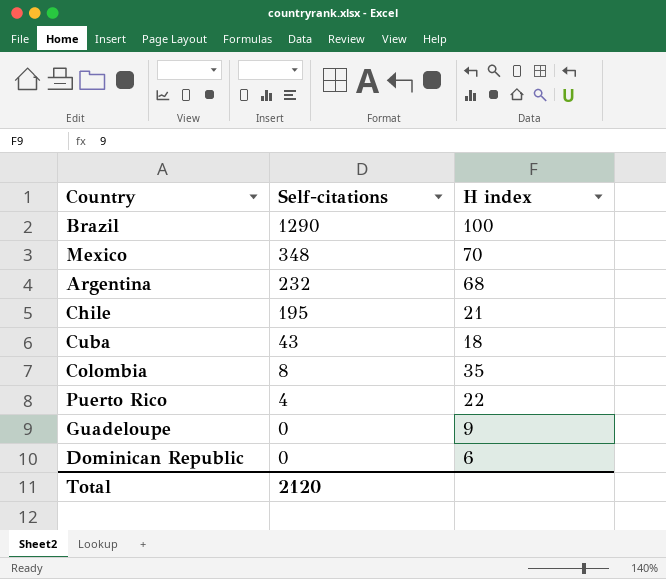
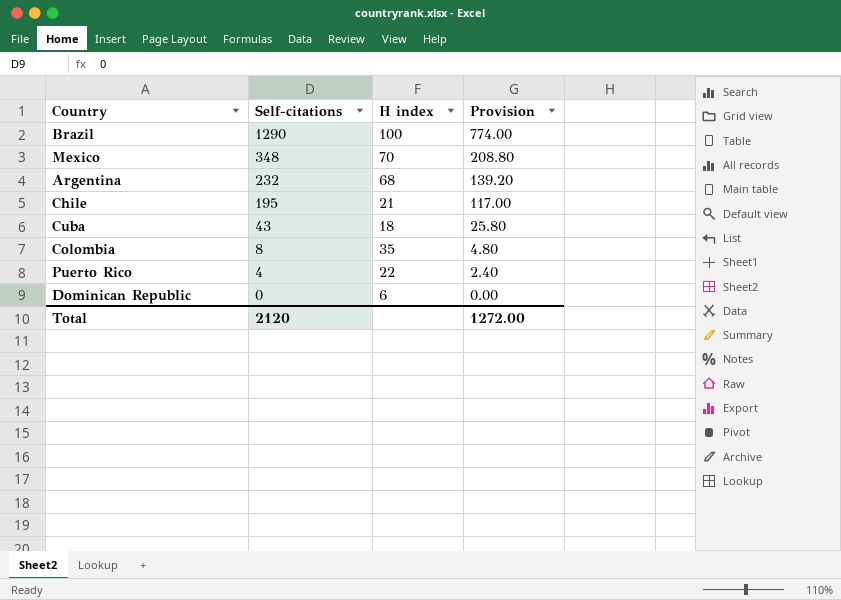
column Provision | formula: none -> [Self-citations] * 0.6
row Guadeloupe: 0 | 9 -> none

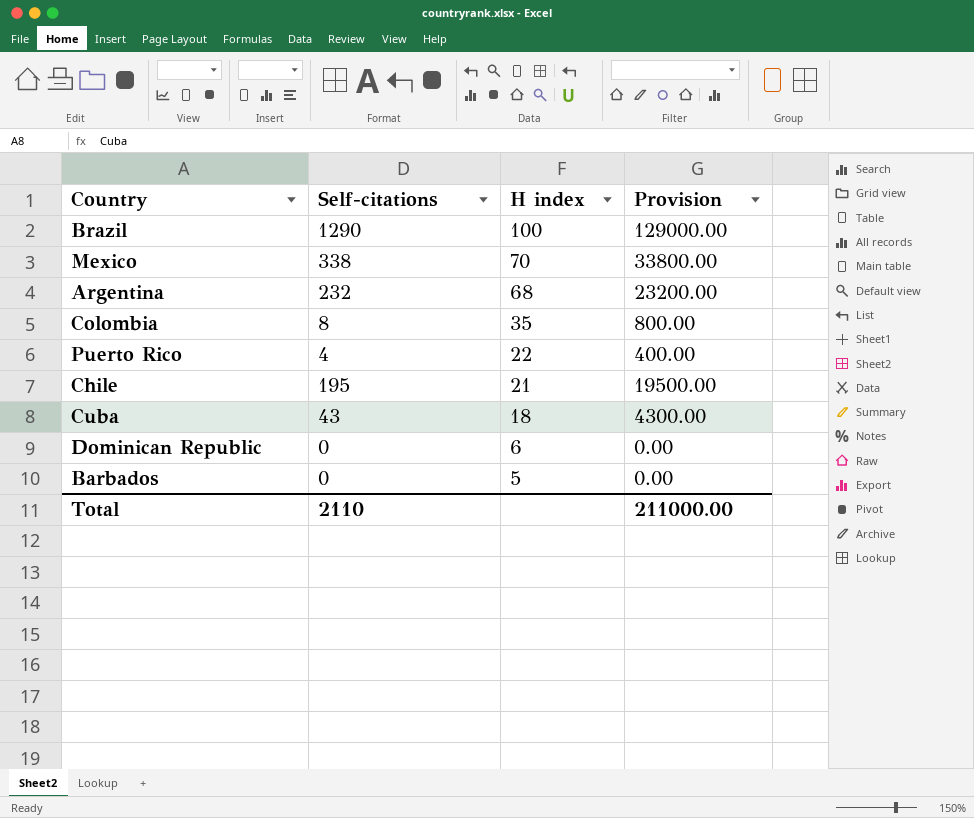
row order: Self-citations descending -> H index descending
column Provision | formula: [Self-citations] * 0.6 -> [Self-citations] * 100
Mexico | Self-citations: 348 -> 338
row Barbados: none -> 0 | 5 | 0.00
Total | Self-citations: 2120 -> 2110
Total | Provision: 1272.00 -> 211000.00

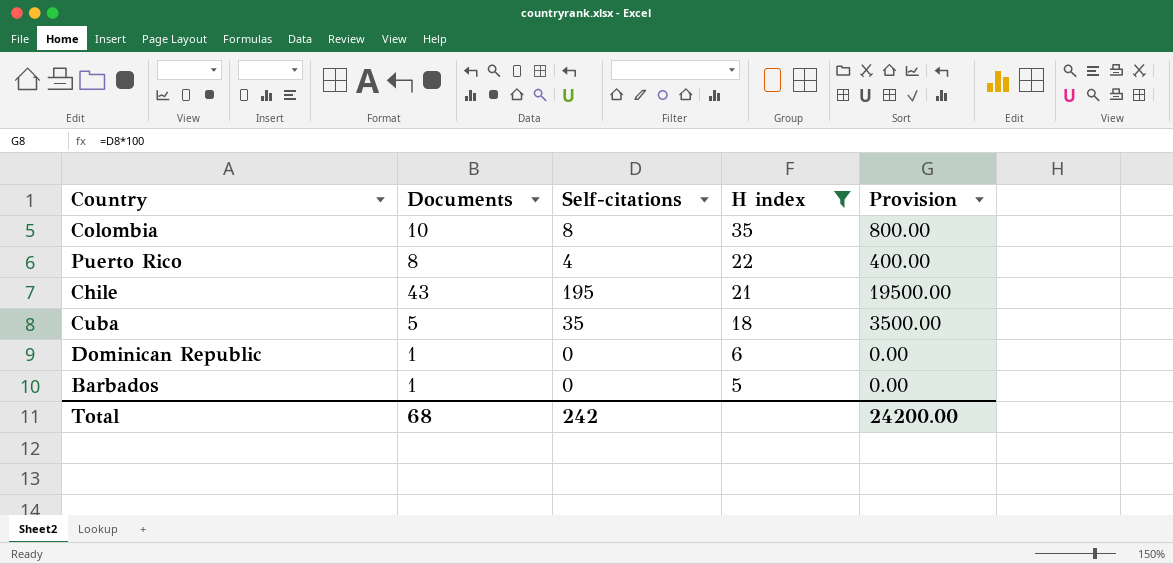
filter: none -> H index <= 35
column Documents | position: none -> 2
Cuba | Self-citations: 43 -> 35
Cuba | Provision: 4300.00 -> 3500.00
Total | Self-citations: 2110 -> 242
Total | Provision: 211000.00 -> 24200.00

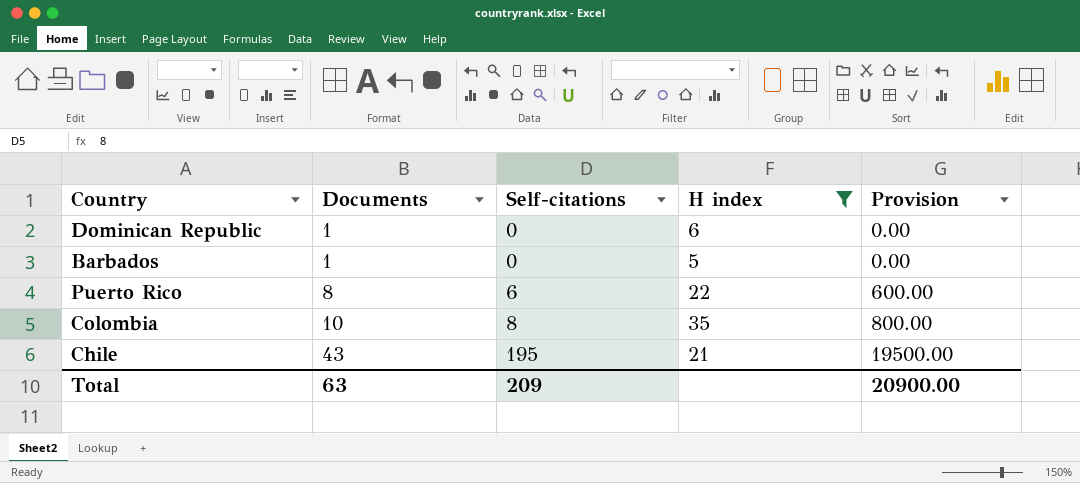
row order: H index descending -> Documents ascending
row Cuba: 5 | 35 | 18 | 3500.00 -> none
Puerto Rico | Self-citations: 4 -> 6
Puerto Rico | Provision: 400.00 -> 600.00
Total | Documents: 68 -> 63
Total | Self-citations: 242 -> 209
Total | Provision: 24200.00 -> 20900.00

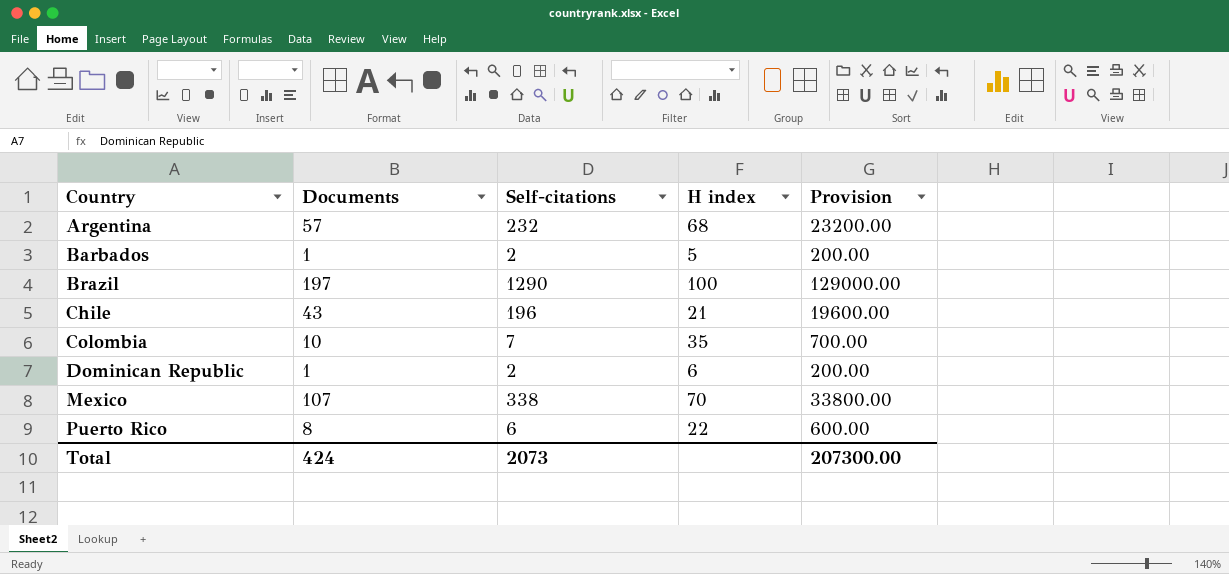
filter: H index <= 35 -> none
row order: Documents ascending -> Country ascending
Barbados | Self-citations: 0 -> 2
Barbados | Provision: 0.00 -> 200.00
Chile | Self-citations: 195 -> 196
Chile | Provision: 19500.00 -> 19600.00
Colombia | Self-citations: 8 -> 7
Colombia | Provision: 800.00 -> 700.00
Dominican Republic | Self-citations: 0 -> 2
Dominican Republic | Provision: 0.00 -> 200.00
Total | Documents: 63 -> 424
Total | Self-citations: 209 -> 2073
Total | Provision: 20900.00 -> 207300.00

